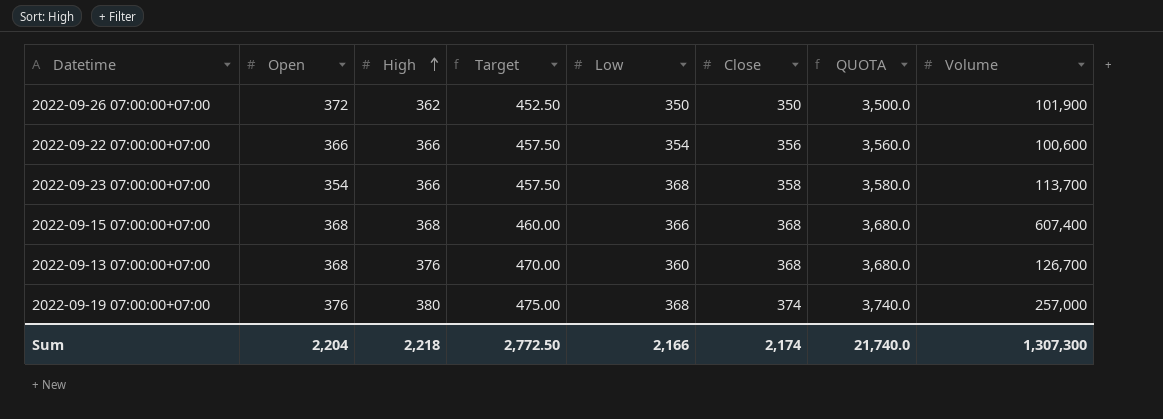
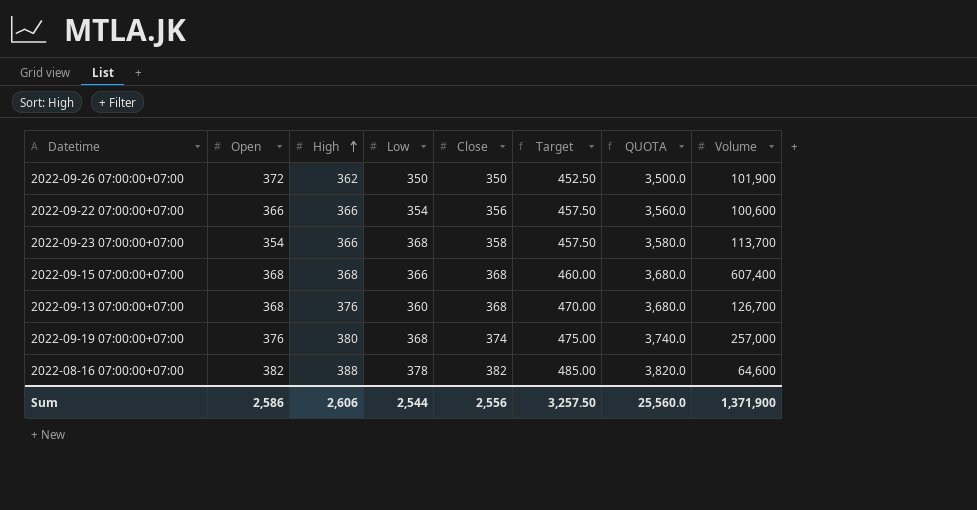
column Target | position: 4 -> 6
row 2022-08-16 07:00:00+07:00: none -> 382 | 388 | 378 | 382 | 485.00 | 3,820.0 | 64,600
Sum | Open: 2,204 -> 2,586
Sum | High: 2,218 -> 2,606
Sum | Low: 2,166 -> 2,544
Sum | Close: 2,174 -> 2,556
Sum | Target: 2,772.50 -> 3,257.50
Sum | QUOTA: 21,740.0 -> 25,560.0
Sum | Volume: 1,307,300 -> 1,371,900

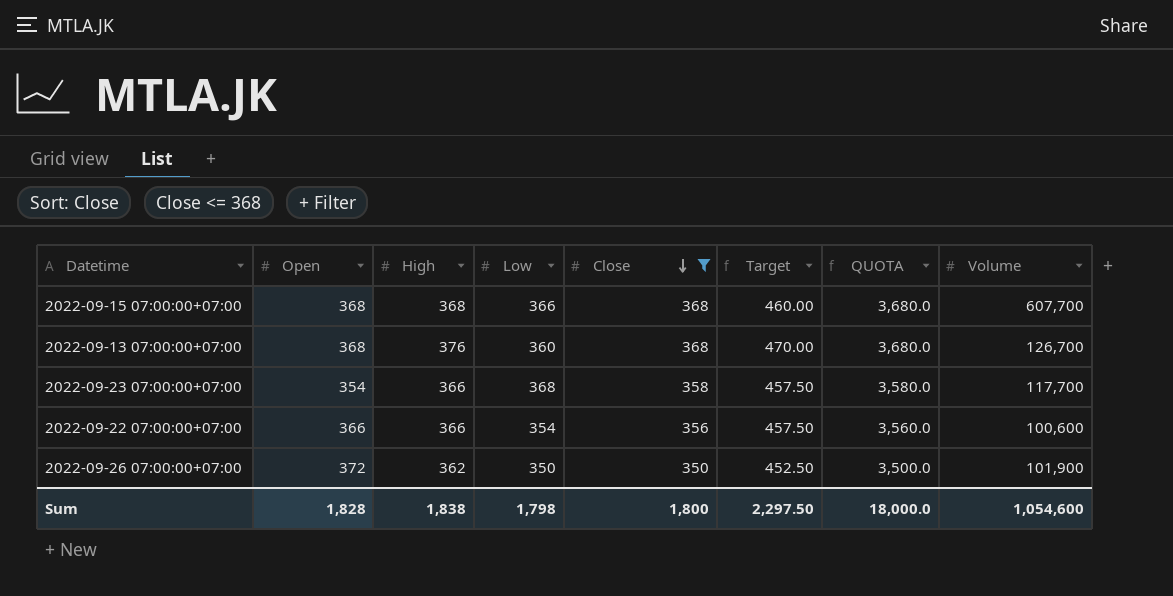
filter: none -> Close <= 368
row order: High ascending -> Close descending
2022-09-15 07:00:00+07:00 | Volume: 607,400 -> 607,700
2022-09-23 07:00:00+07:00 | Volume: 113,700 -> 117,700
Sum | Open: 2,586 -> 1,828
Sum | High: 2,606 -> 1,838
Sum | Low: 2,544 -> 1,798
Sum | Close: 2,556 -> 1,800
Sum | Target: 3,257.50 -> 2,297.50
Sum | QUOTA: 25,560.0 -> 18,000.0
Sum | Volume: 1,371,900 -> 1,054,600

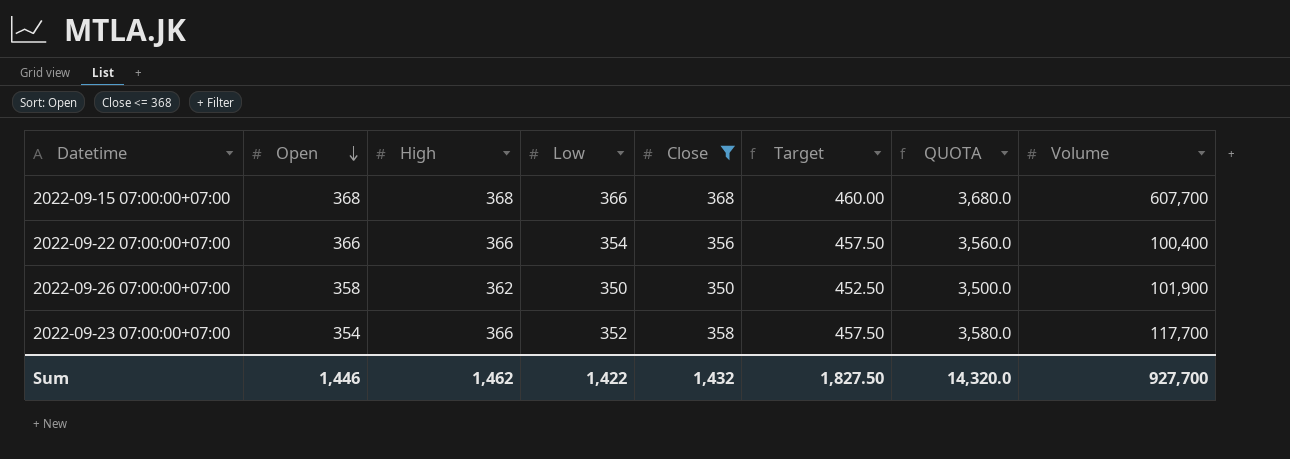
row order: Close descending -> Open descending
row 2022-09-13 07:00:00+07:00: 368 | 376 | 360 | 368 | 470.00 | 3,680.0 | 126,700 -> none
2022-09-22 07:00:00+07:00 | Volume: 100,600 -> 100,400
2022-09-26 07:00:00+07:00 | Open: 372 -> 358
2022-09-23 07:00:00+07:00 | Low: 368 -> 352
Sum | Open: 1,828 -> 1,446
Sum | High: 1,838 -> 1,462
Sum | Low: 1,798 -> 1,422
Sum | Close: 1,800 -> 1,432
Sum | Target: 2,297.50 -> 1,827.50
Sum | QUOTA: 18,000.0 -> 14,320.0
Sum | Volume: 1,054,600 -> 927,700

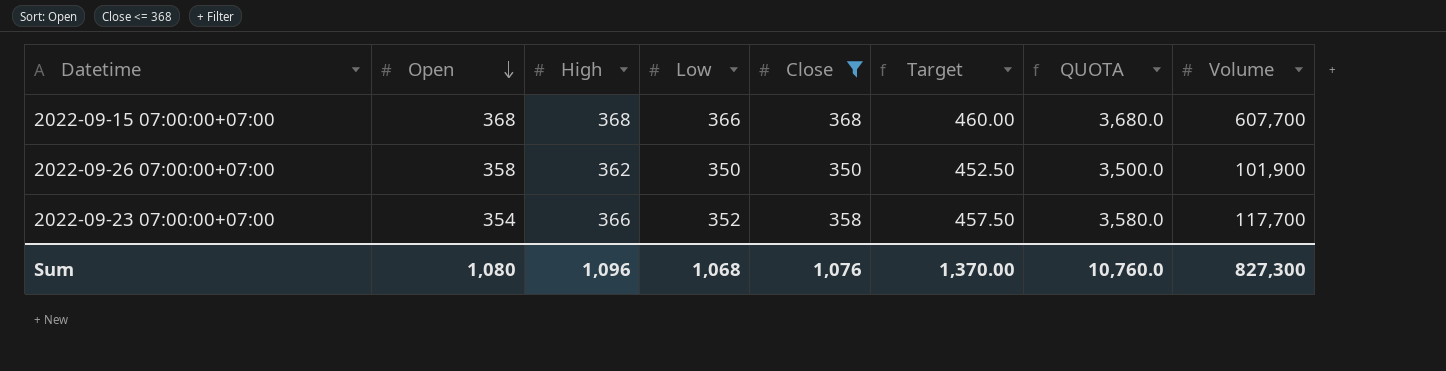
row 2022-09-22 07:00:00+07:00: 366 | 366 | 354 | 356 | 457.50 | 3,560.0 | 100,400 -> none
Sum | Open: 1,446 -> 1,080
Sum | High: 1,462 -> 1,096
Sum | Low: 1,422 -> 1,068
Sum | Close: 1,432 -> 1,076
Sum | Target: 1,827.50 -> 1,370.00
Sum | QUOTA: 14,320.0 -> 10,760.0
Sum | Volume: 927,700 -> 827,300

